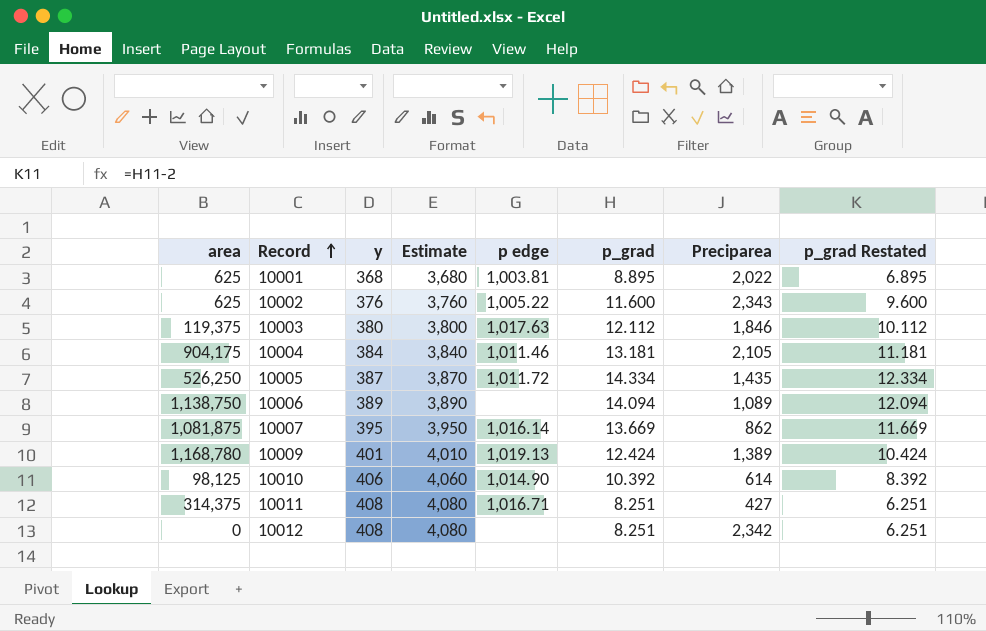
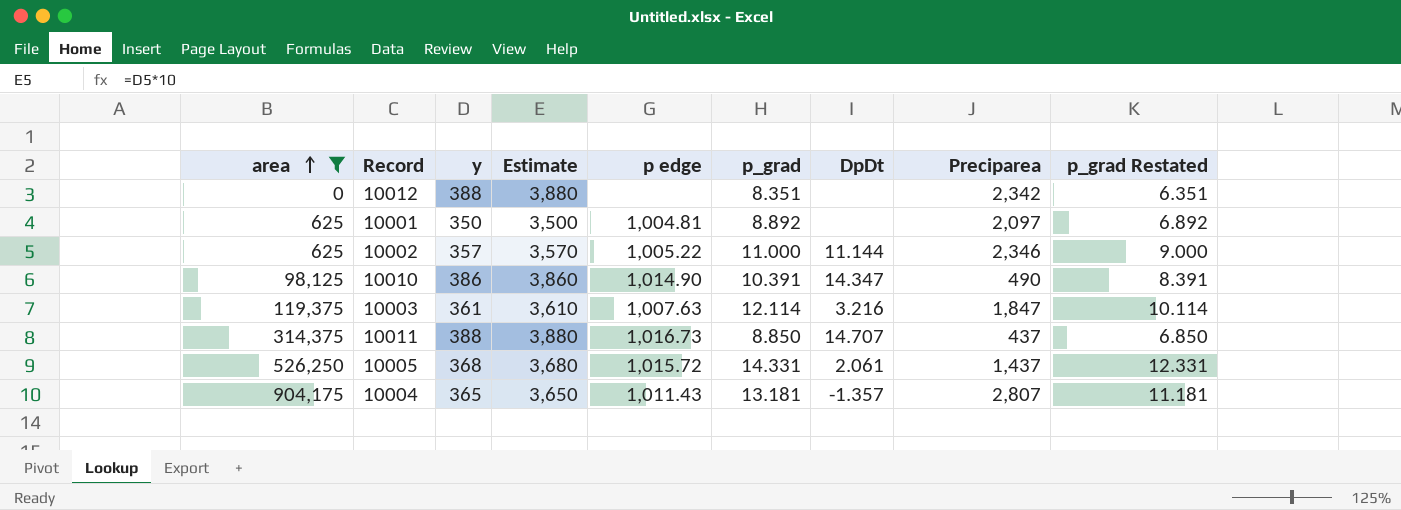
filter: none -> area <= 904,175
row order: Record ascending -> area ascending
column DpDt | position: none -> 7
10012 | y: 408 -> 388
10012 | Estimate: 4,080 -> 3,880
10012 | p_grad: 8.251 -> 8.351
10012 | p_grad Restated: 6.251 -> 6.351
10001 | y: 368 -> 350
10001 | Estimate: 3,680 -> 3,500
10001 | p edge: 1,003.81 -> 1,004.81
10001 | p_grad: 8.895 -> 8.892
10001 | Preciparea: 2,022 -> 2,097
10001 | p_grad Restated: 6.895 -> 6.892
10002 | y: 376 -> 357
10002 | Estimate: 3,760 -> 3,570
10002 | p_grad: 11.600 -> 11.000
10002 | Preciparea: 2,343 -> 2,346
10002 | p_grad Restated: 9.600 -> 9.000
10010 | y: 406 -> 386
10010 | Estimate: 4,060 -> 3,860
10010 | p_grad: 10.392 -> 10.391
10010 | Preciparea: 614 -> 490
10010 | p_grad Restated: 8.392 -> 8.391
10003 | y: 380 -> 361
10003 | Estimate: 3,800 -> 3,610
10003 | p edge: 1,017.63 -> 1,007.63
10003 | p_grad: 12.112 -> 12.114
10003 | Preciparea: 1,846 -> 1,847
10003 | p_grad Restated: 10.112 -> 10.114
10011 | y: 408 -> 388
10011 | Estimate: 4,080 -> 3,880
10011 | p edge: 1,016.71 -> 1,016.73
10011 | p_grad: 8.251 -> 8.850
10011 | Preciparea: 427 -> 437
10011 | p_grad Restated: 6.251 -> 6.850
10005 | y: 387 -> 368
10005 | Estimate: 3,870 -> 3,680
10005 | p edge: 1,011.72 -> 1,015.72
10005 | p_grad: 14.334 -> 14.331
10005 | Preciparea: 1,435 -> 1,437
10005 | p_grad Restated: 12.334 -> 12.331
10004 | y: 384 -> 365
10004 | Estimate: 3,840 -> 3,650
10004 | p edge: 1,011.46 -> 1,011.43
10004 | Preciparea: 2,105 -> 2,807

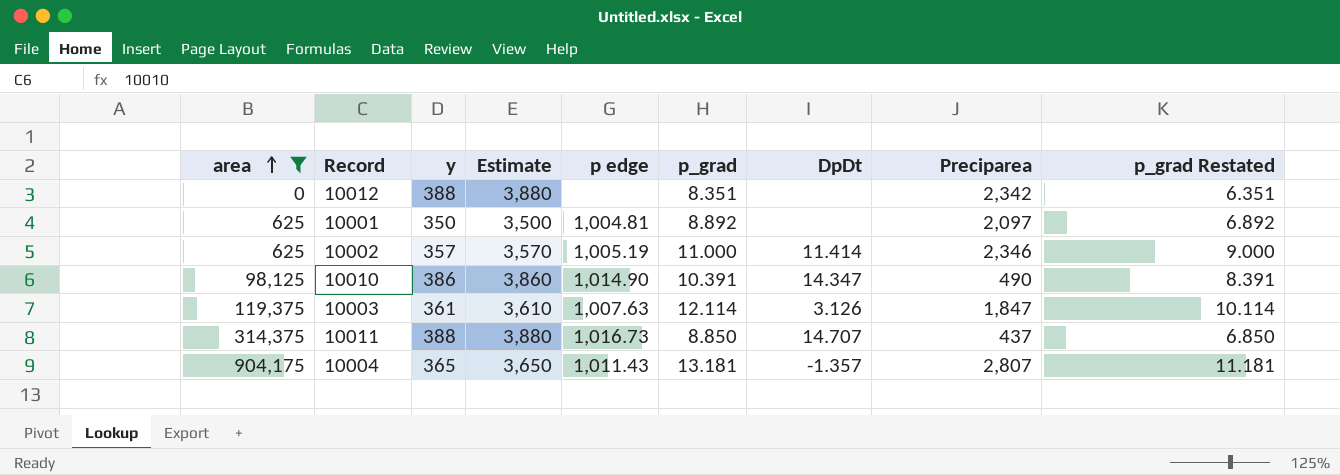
row 10005: 526,250 | 368 | 3,680 | 1,015.72 | 14.331 | 2.061 | 1,437 | 12.331 -> none
10002 | p edge: 1,005.22 -> 1,005.19
10002 | DpDt: 11.144 -> 11.414
10003 | DpDt: 3.216 -> 3.126

